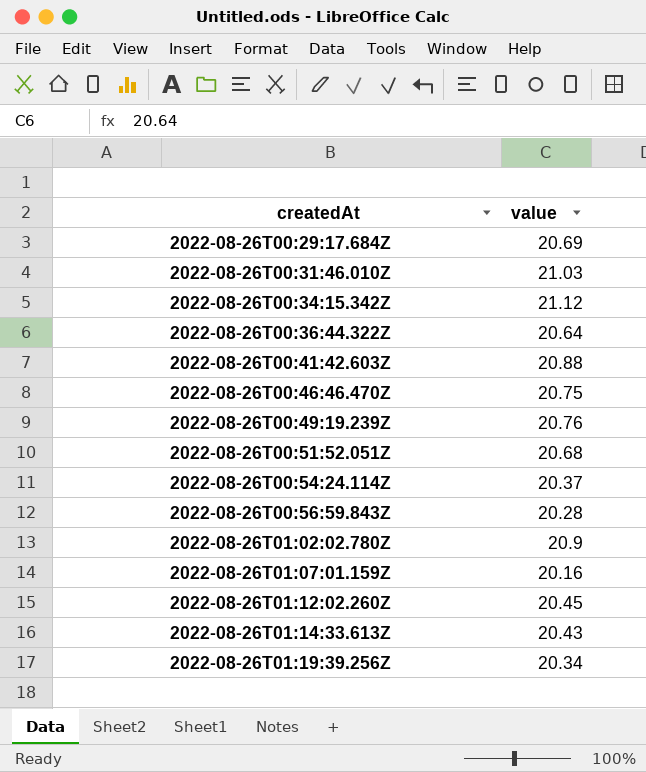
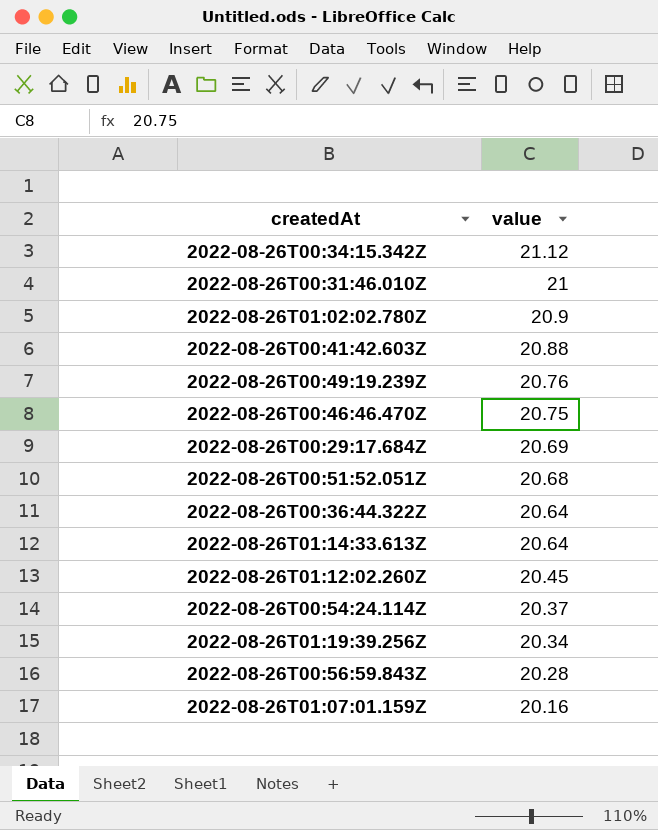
row order: createdAt ascending -> value descending
2022-08-26T00:31:46.010Z | value: 21.03 -> 21
2022-08-26T01:14:33.613Z | value: 20.43 -> 20.64

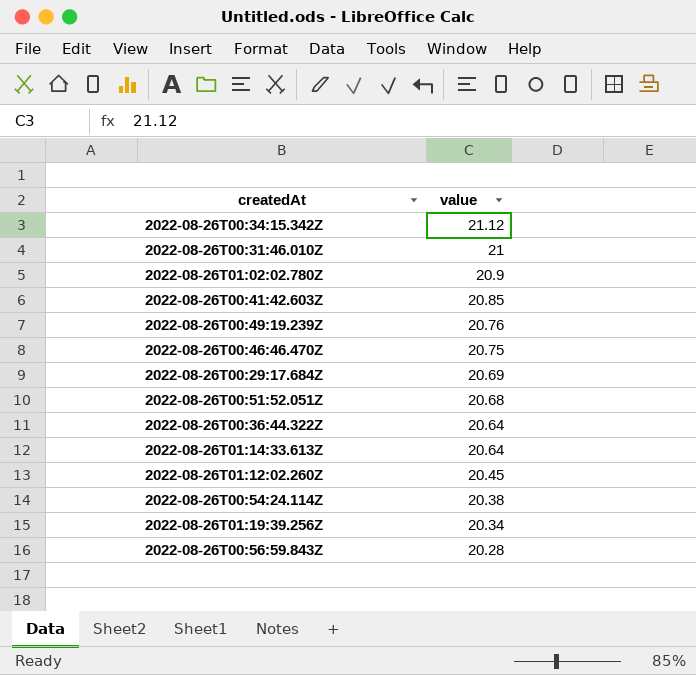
row 2022-08-26T01:07:01.159Z: 20.16 -> none
2022-08-26T00:41:42.603Z | value: 20.88 -> 20.85
2022-08-26T00:54:24.114Z | value: 20.37 -> 20.38

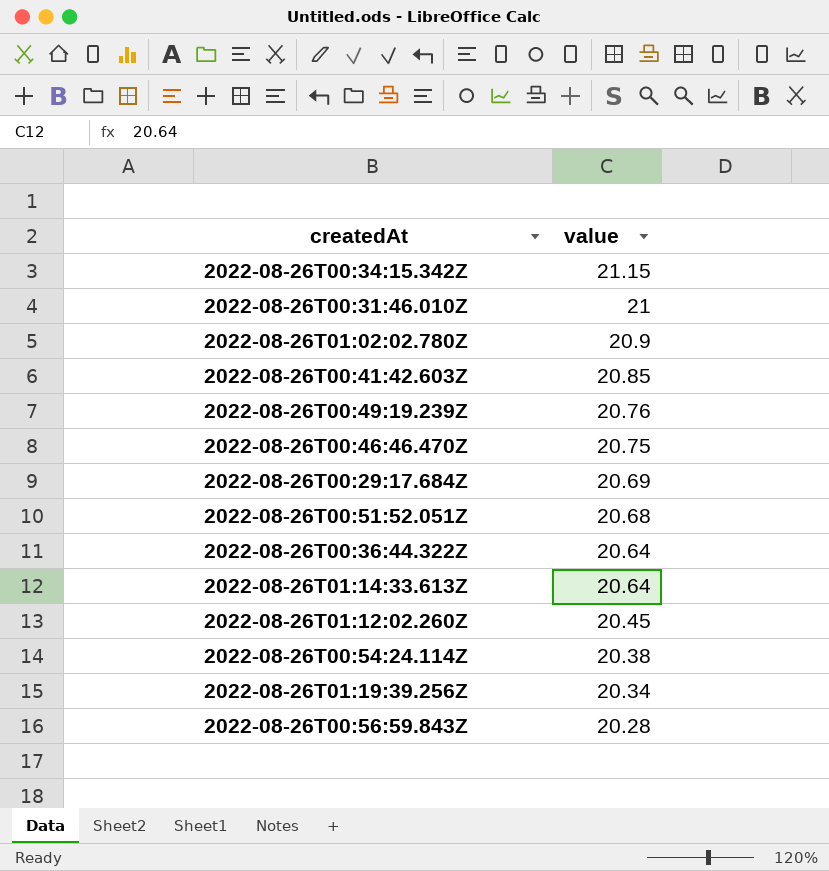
2022-08-26T00:34:15.342Z | value: 21.12 -> 21.15

